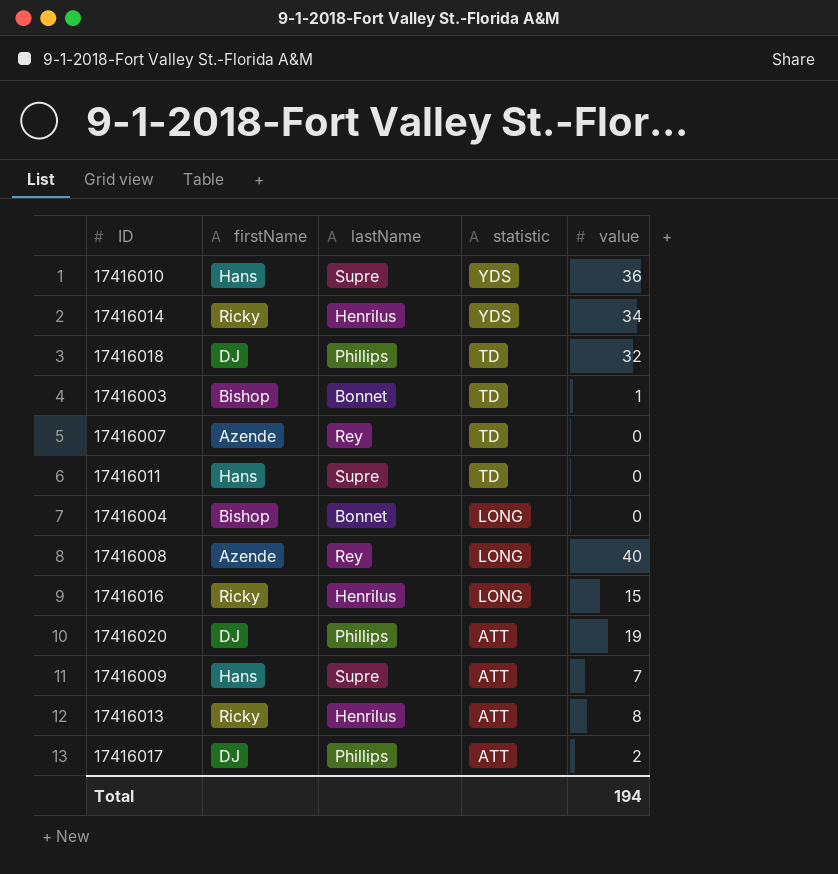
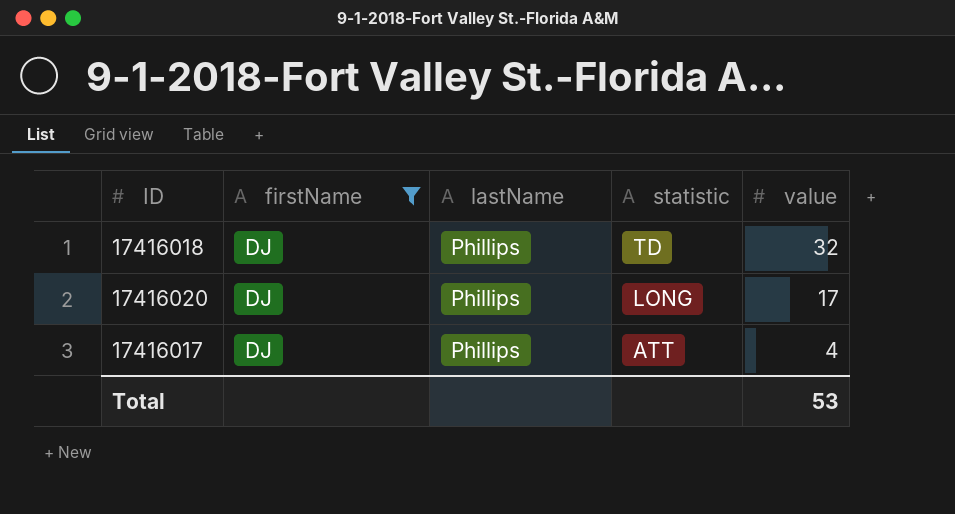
filter: none -> firstName = DJ
17416020 | statistic: ATT -> LONG
17416020 | value: 19 -> 17
17416017 | value: 2 -> 4
Total | value: 194 -> 53

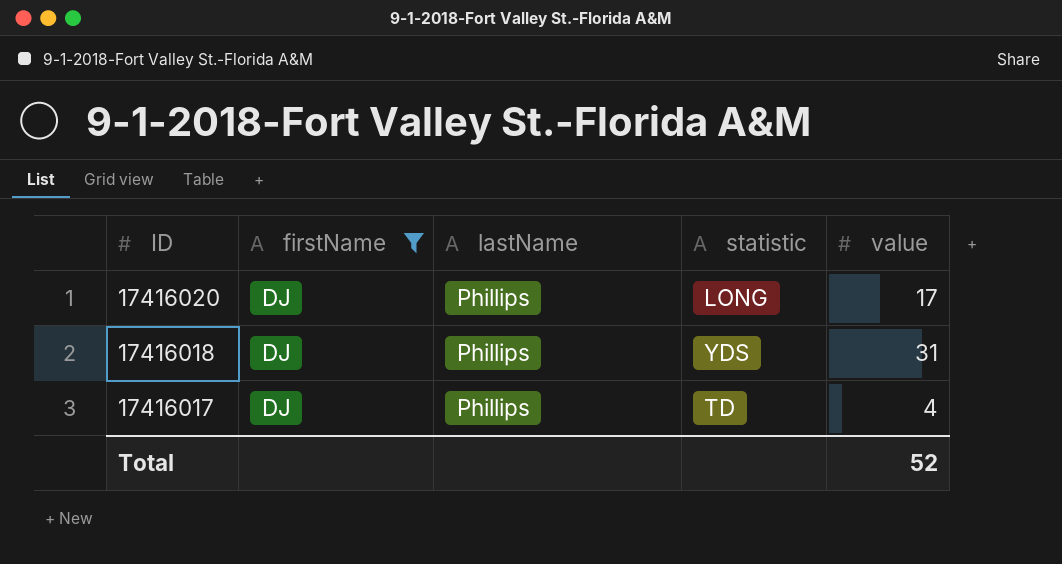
row order: statistic descending -> ID descending
17416018 | statistic: TD -> YDS
17416018 | value: 32 -> 31
17416017 | statistic: ATT -> TD
Total | value: 53 -> 52

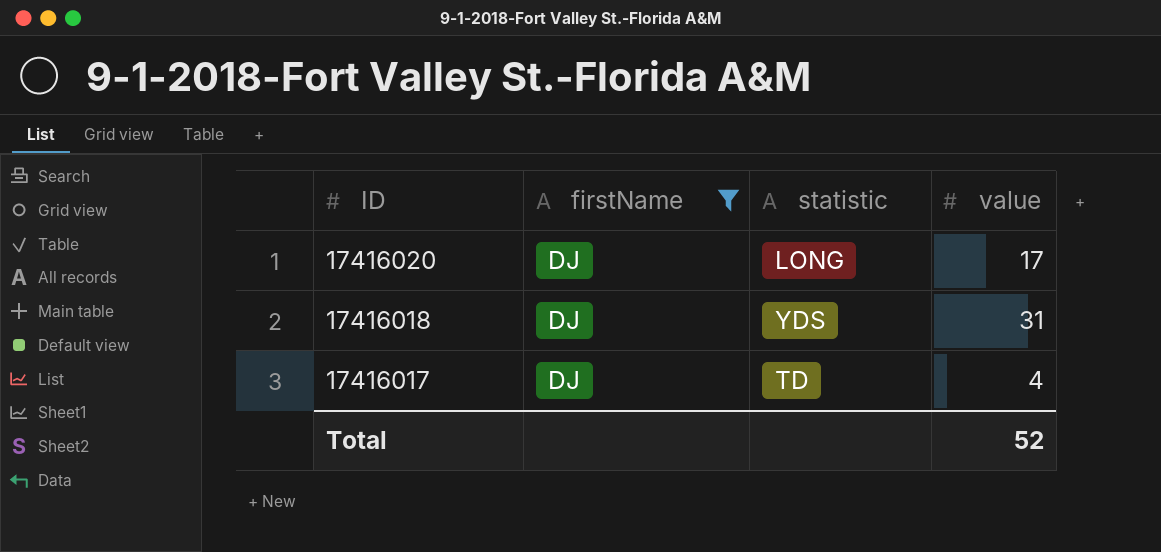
column lastName | position: 3 -> none

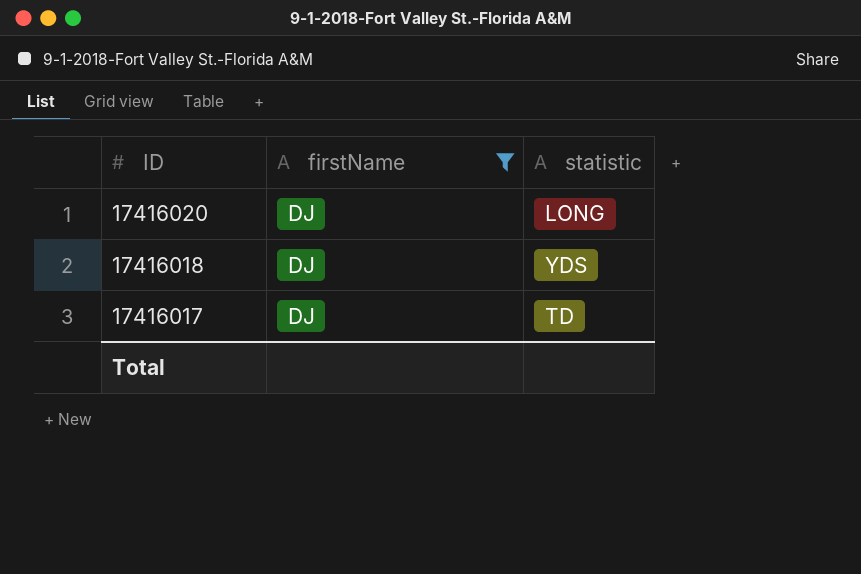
column value | position: 4 -> none

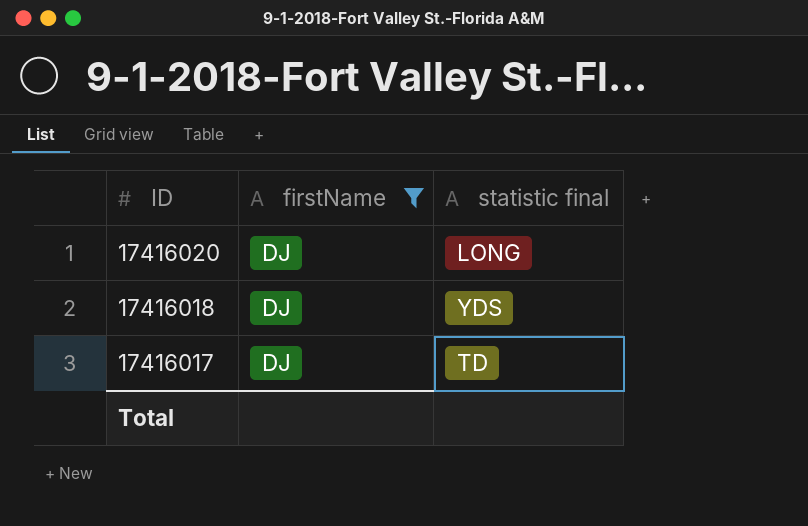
column name: statistic -> statistic final

